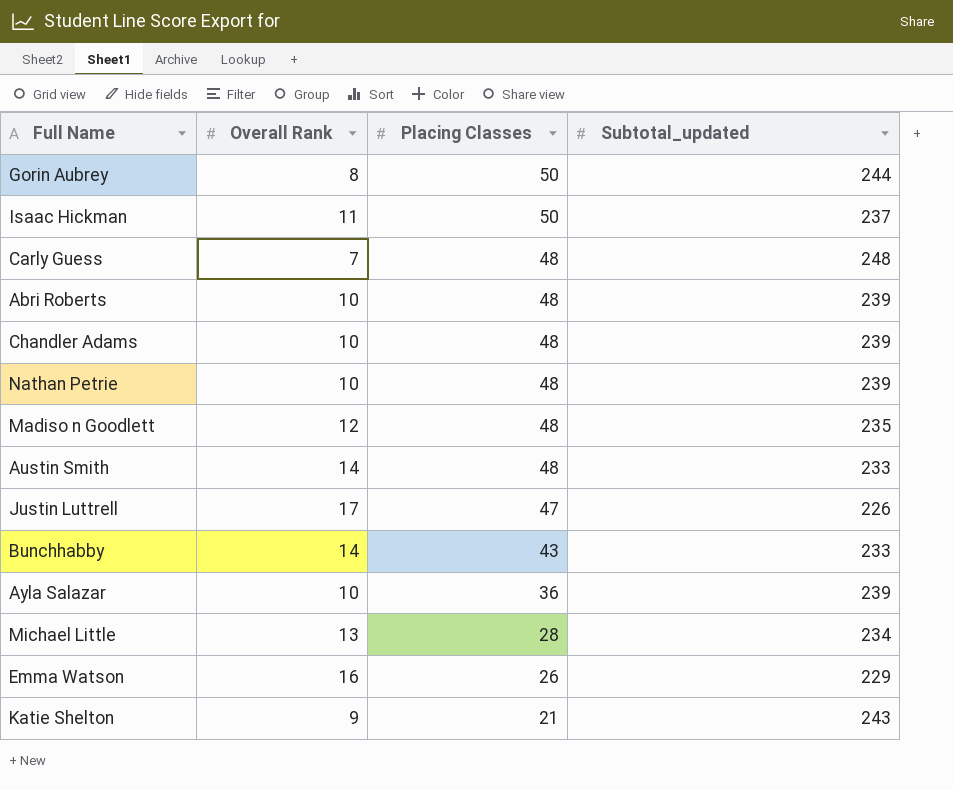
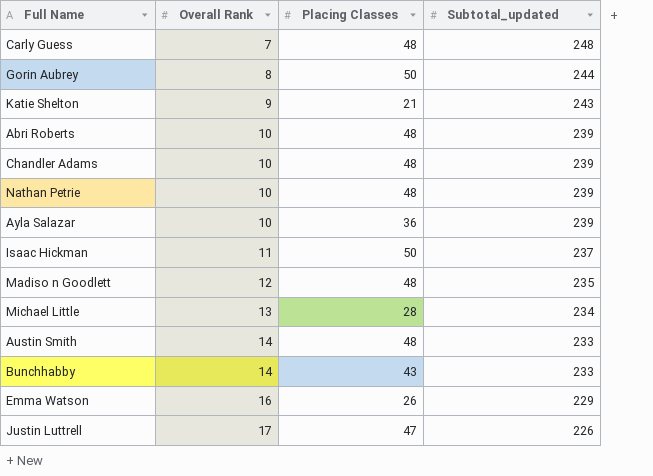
row order: Placing Classes descending -> Overall Rank ascending

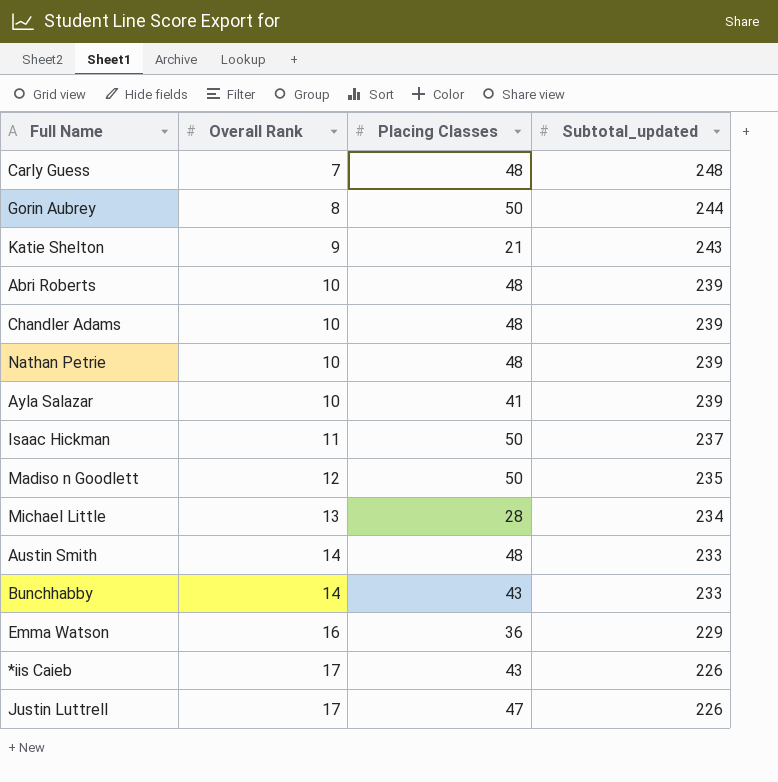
Ayla Salazar | Placing Classes: 36 -> 41
Madiso n Goodlett | Placing Classes: 48 -> 50
Emma Watson | Placing Classes: 26 -> 36
row *iis Caieb: none -> 17 | 43 | 226

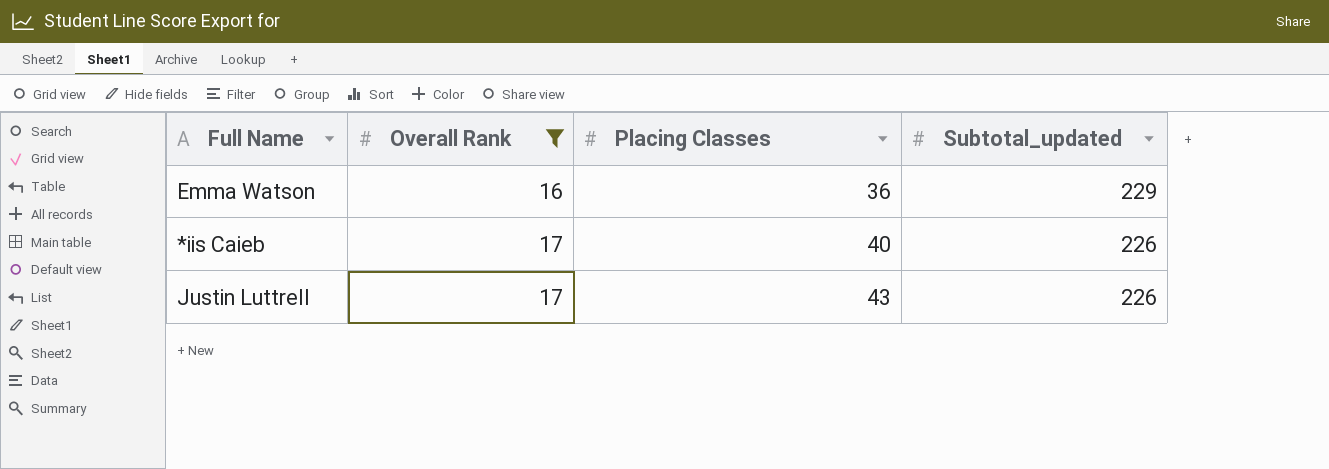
filter: none -> Overall Rank >= 16
*iis Caieb | Placing Classes: 43 -> 40
Justin Luttrell | Placing Classes: 47 -> 43

